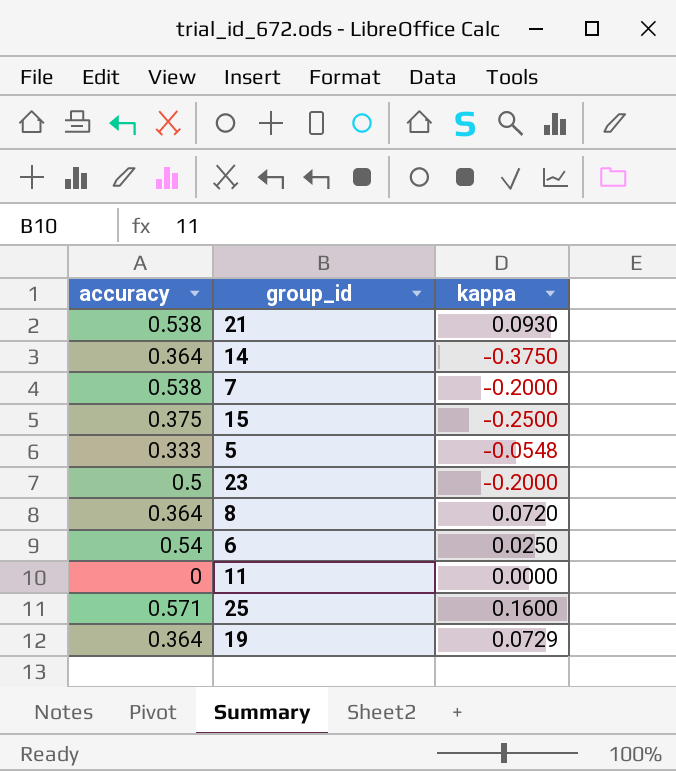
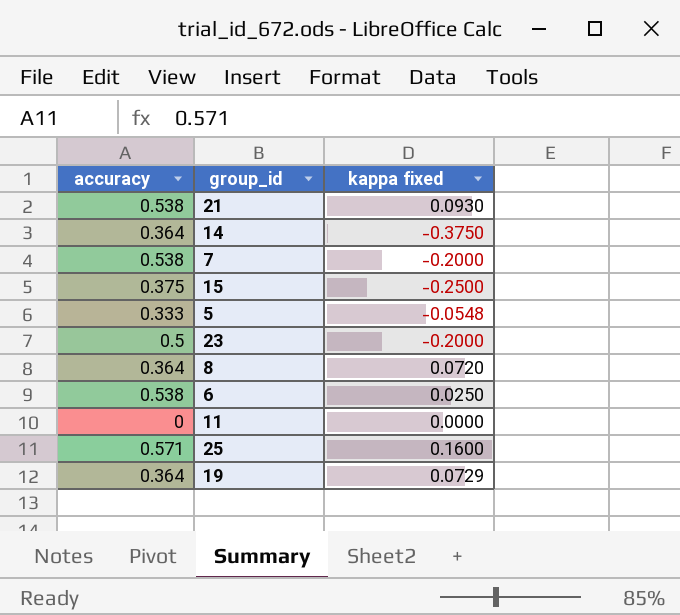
column name: kappa -> kappa fixed
6 | accuracy: 0.54 -> 0.538

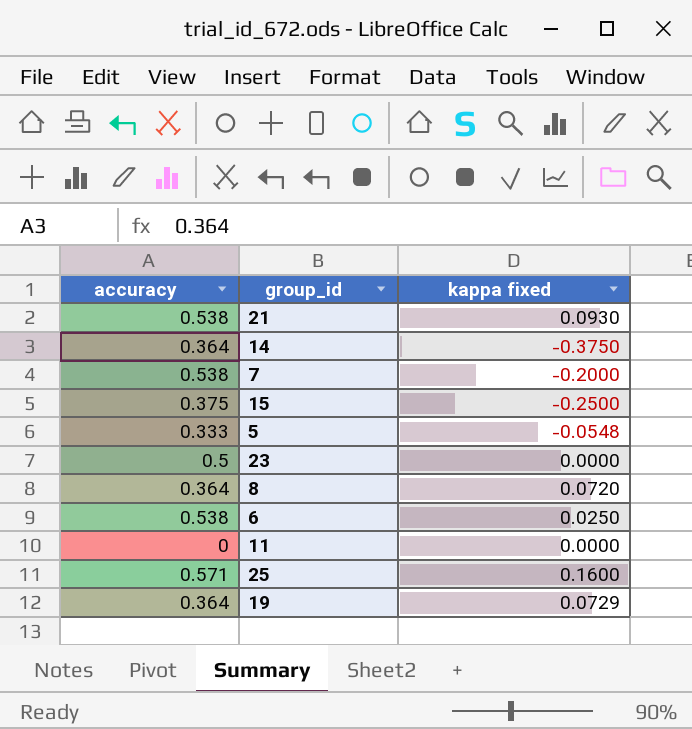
23 | kappa fixed: -0.2000 -> 0.0000

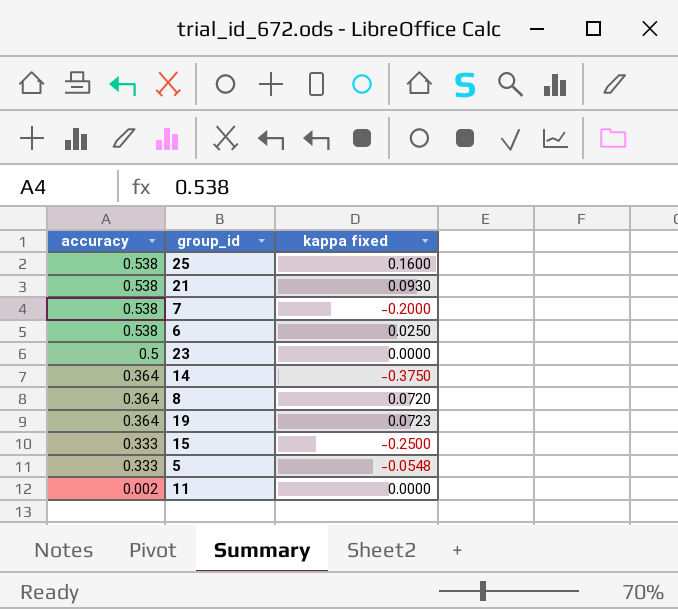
row order: none -> accuracy descending
25 | accuracy: 0.571 -> 0.538
19 | kappa fixed: 0.0729 -> 0.0723
15 | accuracy: 0.375 -> 0.333
11 | accuracy: 0 -> 0.002

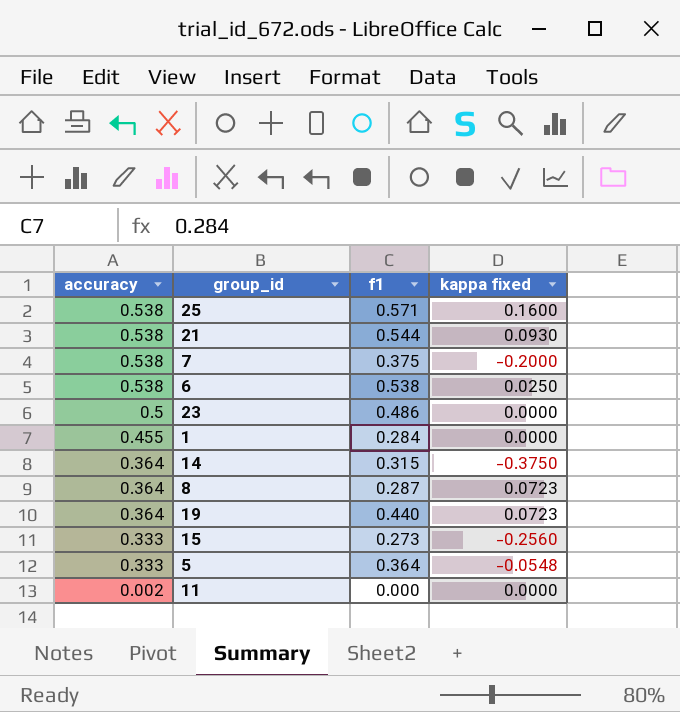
column f1 | position: none -> 3
row 1: none -> 0.455 | 0.284 | 0.0000
8 | kappa fixed: 0.0720 -> 0.0723
15 | kappa fixed: -0.2500 -> -0.2560

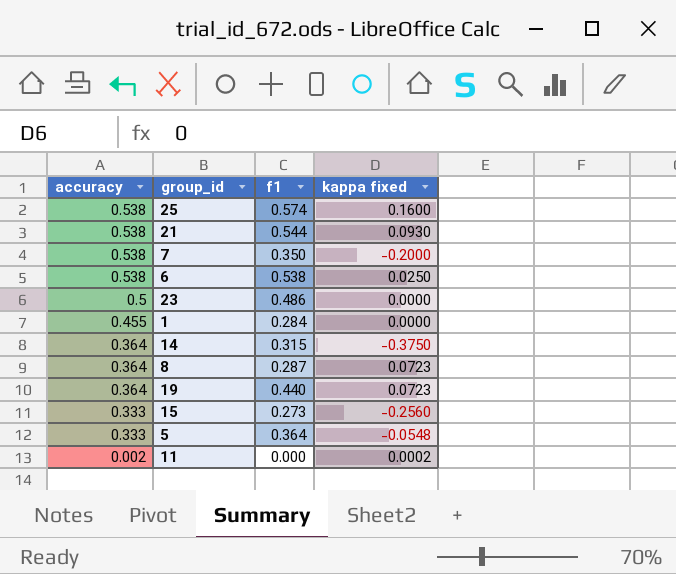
25 | f1: 0.571 -> 0.574
7 | f1: 0.375 -> 0.350
11 | kappa fixed: 0.0000 -> 0.0002

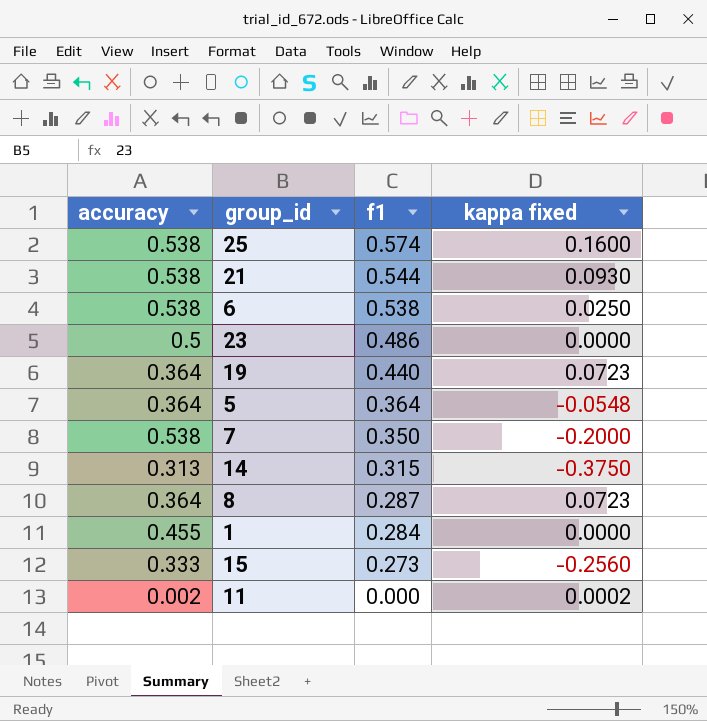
row order: accuracy descending -> f1 descending
5 | accuracy: 0.333 -> 0.364
14 | accuracy: 0.364 -> 0.313

